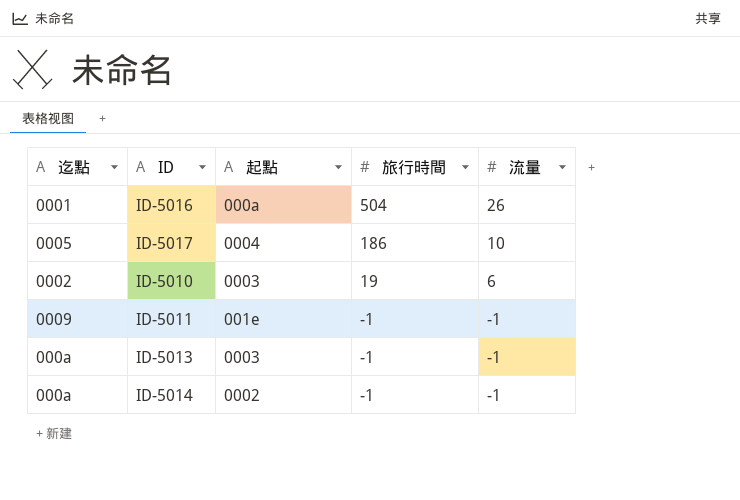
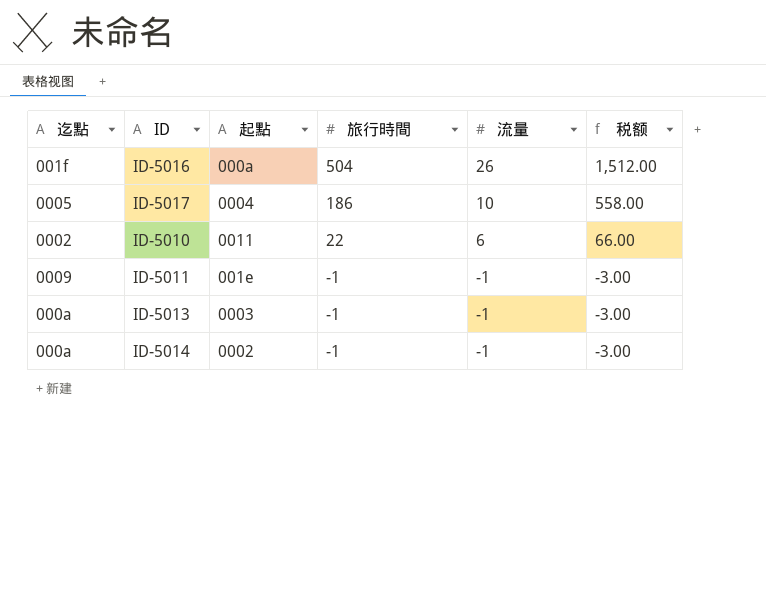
column 税额 | formula: none -> [旅行時間] * 3
ID-5016 | 迄點: 0001 -> 001f
ID-5010 | 起點: 0003 -> 0011
ID-5010 | 旅行時間: 19 -> 22

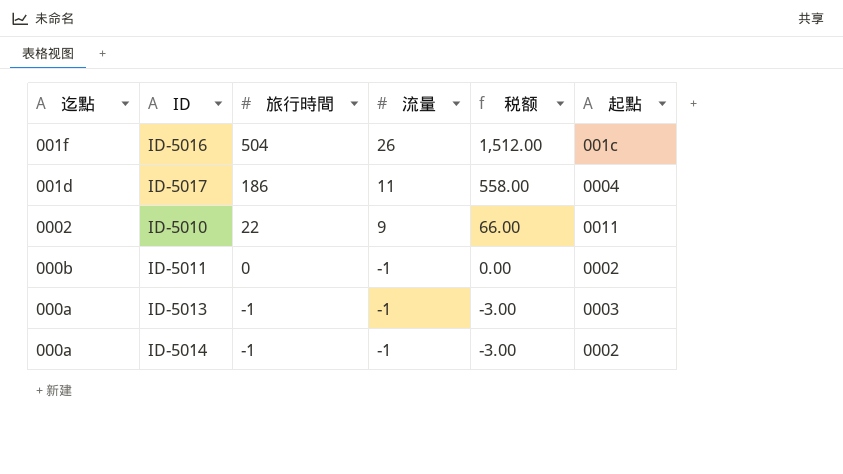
column 起點 | position: 3 -> 6
ID-5016 | 起點: 000a -> 001c
ID-5017 | 迄點: 0005 -> 001d
ID-5017 | 流量: 10 -> 11
ID-5010 | 流量: 6 -> 9
ID-5011 | 迄點: 0009 -> 000b
ID-5011 | 旅行時間: -1 -> 0
ID-5011 | 税额: -3.00 -> 0.00
ID-5011 | 起點: 001e -> 0002

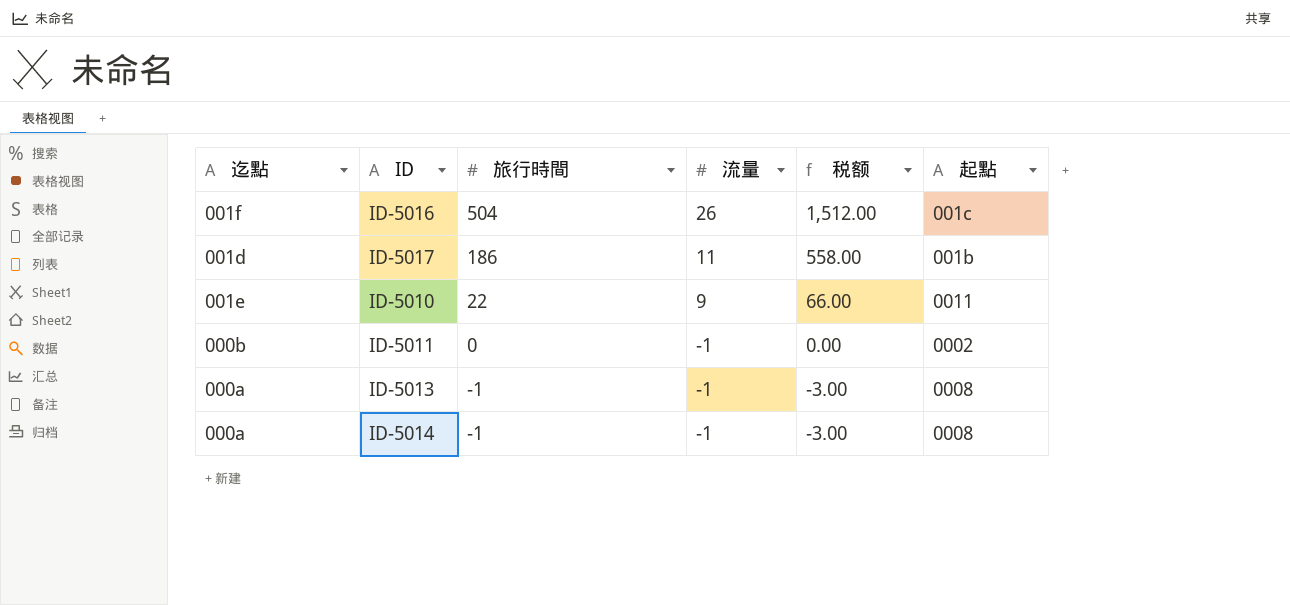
ID-5017 | 起點: 0004 -> 001b
ID-5010 | 迄點: 0002 -> 001e
ID-5013 | 起點: 0003 -> 0008
ID-5014 | 起點: 0002 -> 0008

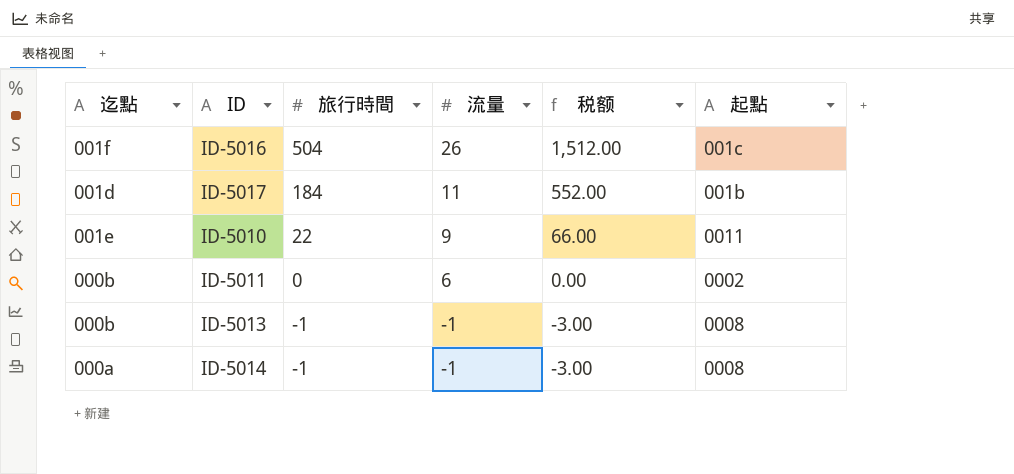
ID-5017 | 旅行時間: 186 -> 184
ID-5017 | 税额: 558.00 -> 552.00
ID-5011 | 流量: -1 -> 6
ID-5013 | 迄點: 000a -> 000b

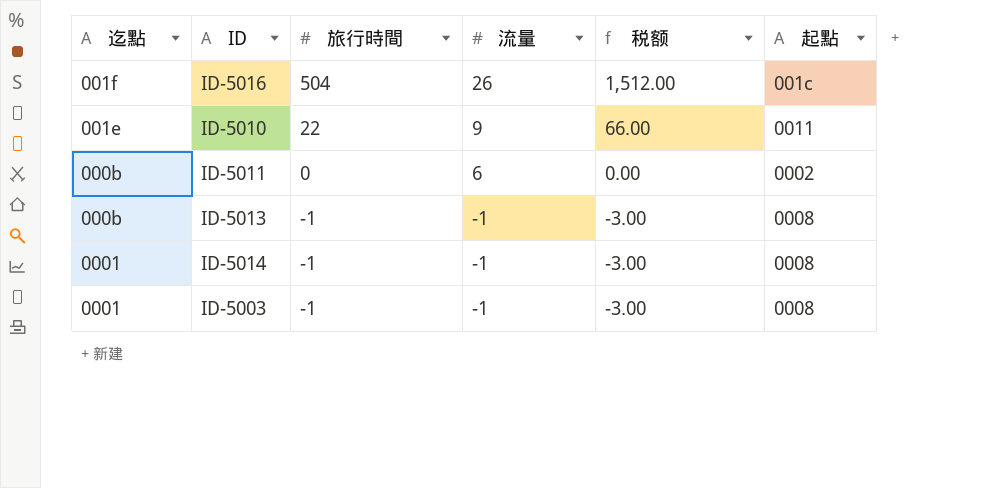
row ID-5017: 001d | 184 | 11 | 552.00 | 001b -> none
ID-5014 | 迄點: 000a -> 0001
row ID-5003: none -> 0001 | -1 | -1 | -3.00 | 0008

